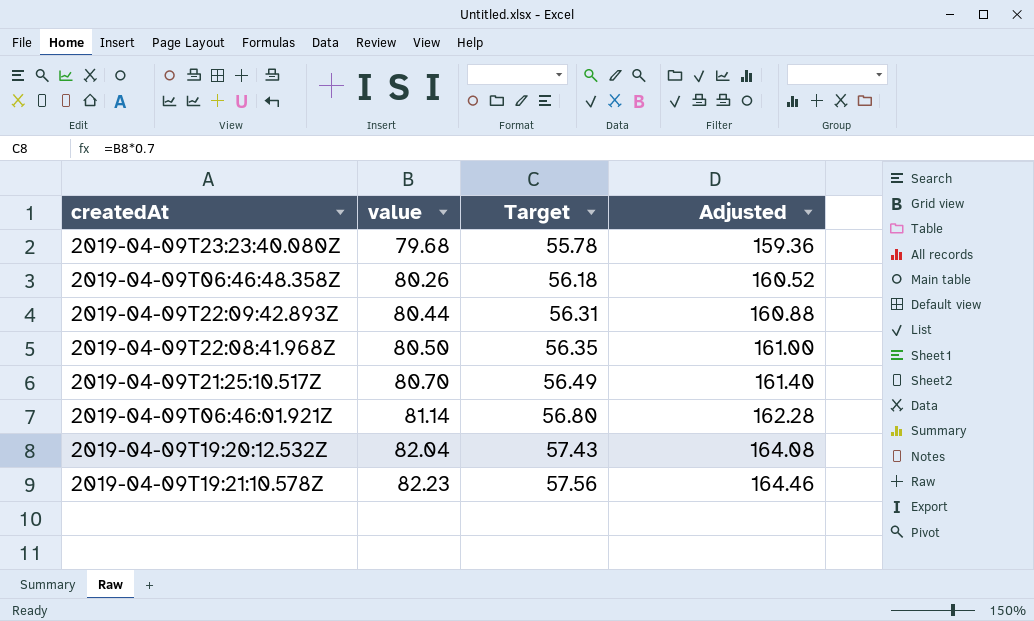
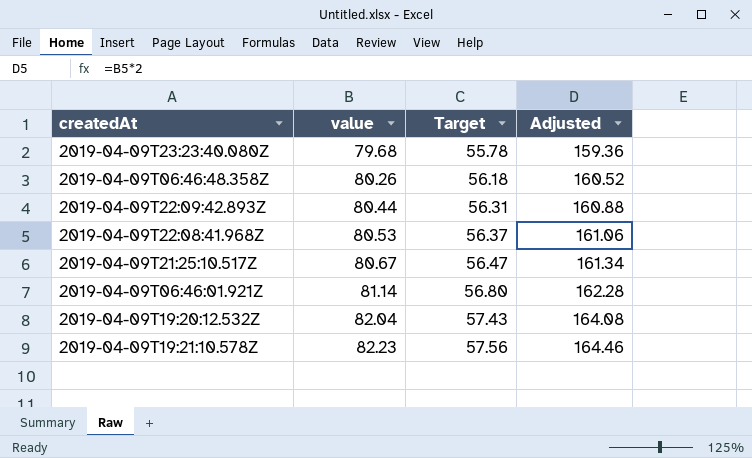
2019-04-09T22:08:41.968Z | value: 80.50 -> 80.53
2019-04-09T22:08:41.968Z | Target: 56.35 -> 56.37
2019-04-09T22:08:41.968Z | Adjusted: 161.00 -> 161.06
2019-04-09T21:25:10.517Z | value: 80.70 -> 80.67
2019-04-09T21:25:10.517Z | Target: 56.49 -> 56.47
2019-04-09T21:25:10.517Z | Adjusted: 161.40 -> 161.34

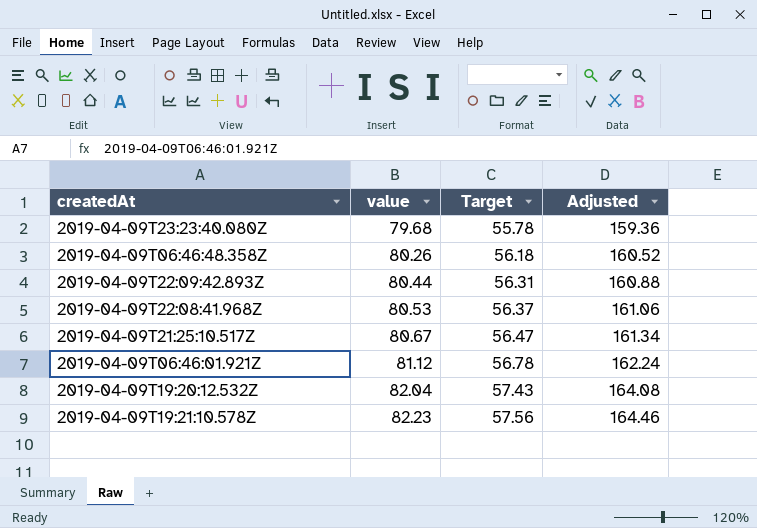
2019-04-09T06:46:01.921Z | value: 81.14 -> 81.12
2019-04-09T06:46:01.921Z | Target: 56.80 -> 56.78
2019-04-09T06:46:01.921Z | Adjusted: 162.28 -> 162.24

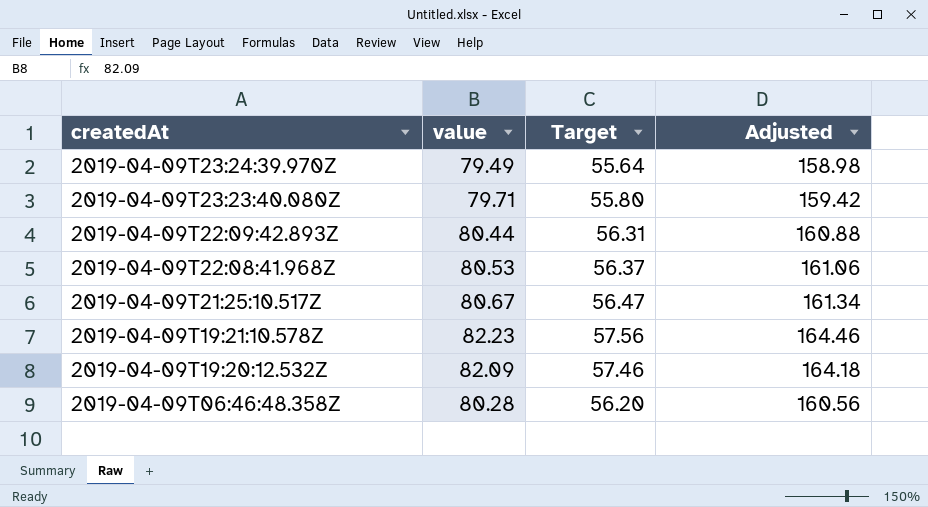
row order: value ascending -> createdAt descending
row 2019-04-09T06:46:01.921Z: 81.12 | 56.78 | 162.24 -> none
row 2019-04-09T23:24:39.970Z: none -> 79.49 | 55.64 | 158.98
2019-04-09T23:23:40.080Z | value: 79.68 -> 79.71
2019-04-09T23:23:40.080Z | Target: 55.78 -> 55.80
2019-04-09T23:23:40.080Z | Adjusted: 159.36 -> 159.42
2019-04-09T19:20:12.532Z | value: 82.04 -> 82.09
2019-04-09T19:20:12.532Z | Target: 57.43 -> 57.46
2019-04-09T19:20:12.532Z | Adjusted: 164.08 -> 164.18
2019-04-09T06:46:48.358Z | value: 80.26 -> 80.28
2019-04-09T06:46:48.358Z | Target: 56.18 -> 56.20
2019-04-09T06:46:48.358Z | Adjusted: 160.52 -> 160.56

